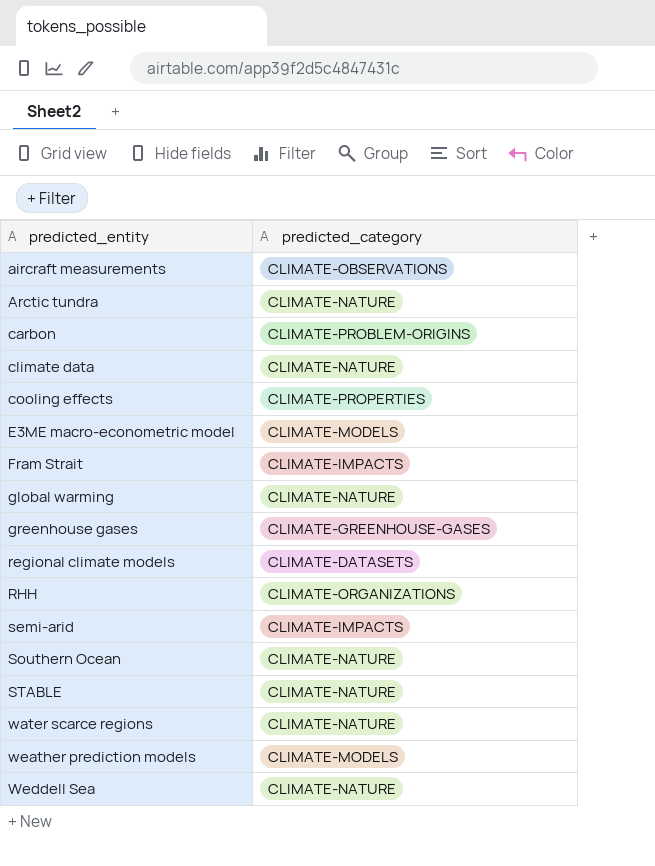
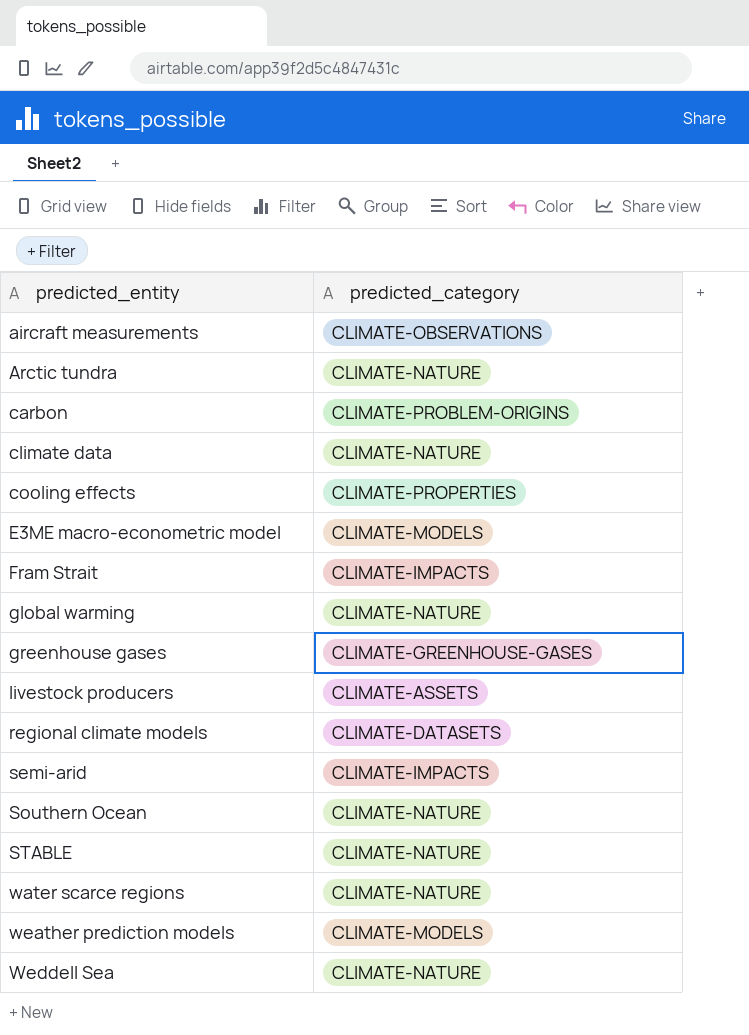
row RHH: CLIMATE-ORGANIZATIONS -> none
row livestock producers: none -> CLIMATE-ASSETS

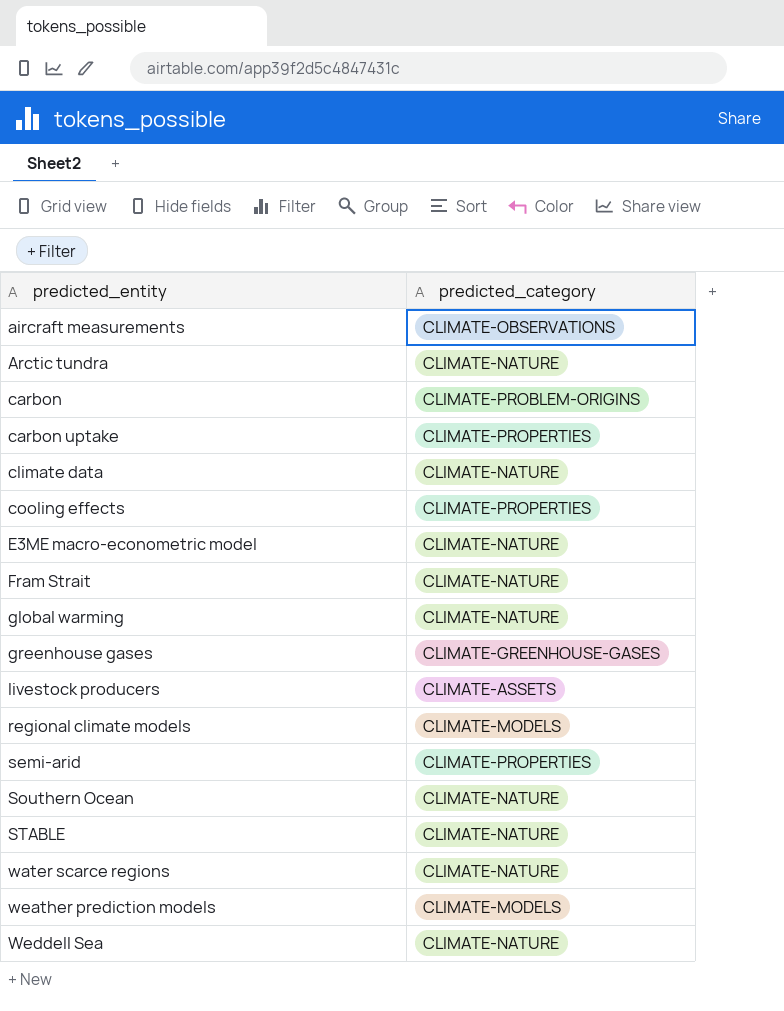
row carbon uptake: none -> CLIMATE-PROPERTIES
E3ME macro-econometric model | predicted_category: CLIMATE-MODELS -> CLIMATE-NATURE
Fram Strait | predicted_category: CLIMATE-IMPACTS -> CLIMATE-NATURE
regional climate models | predicted_category: CLIMATE-DATASETS -> CLIMATE-MODELS
semi-arid | predicted_category: CLIMATE-IMPACTS -> CLIMATE-PROPERTIES

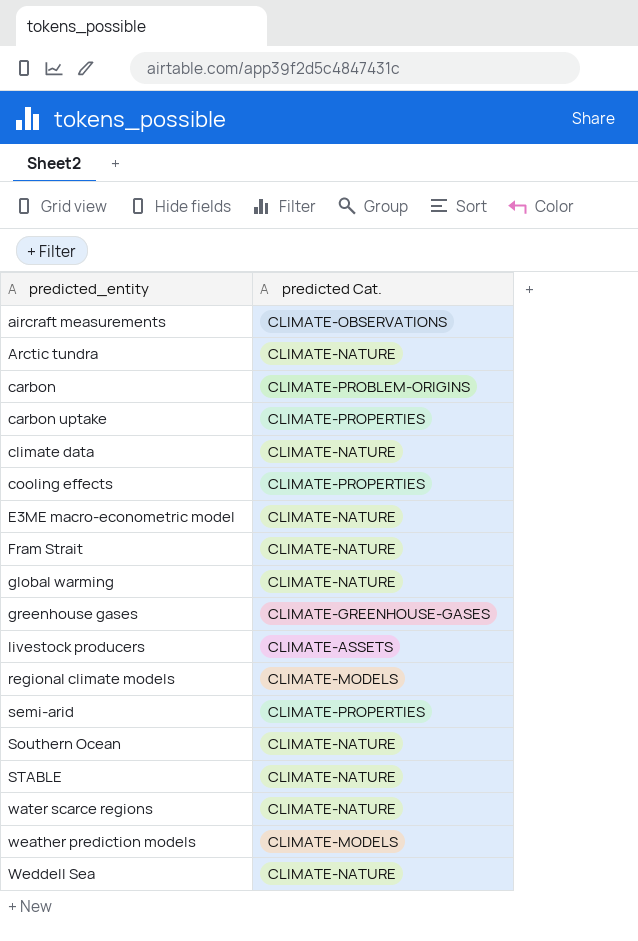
column name: predicted_category -> predicted Cat.

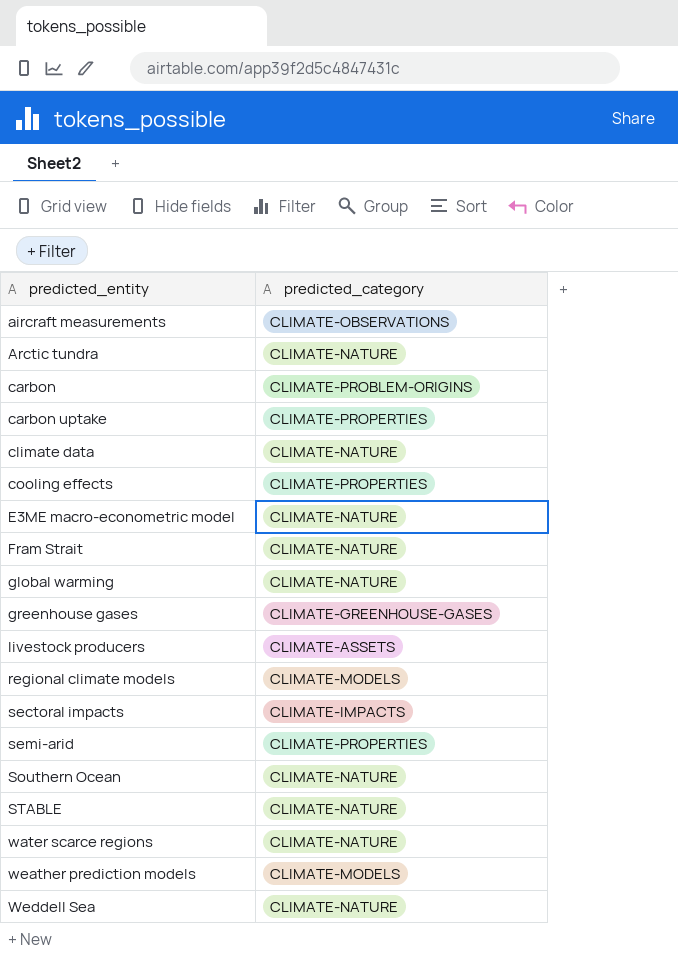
column name: predicted Cat. -> predicted_category
row sectoral impacts: none -> CLIMATE-IMPACTS

